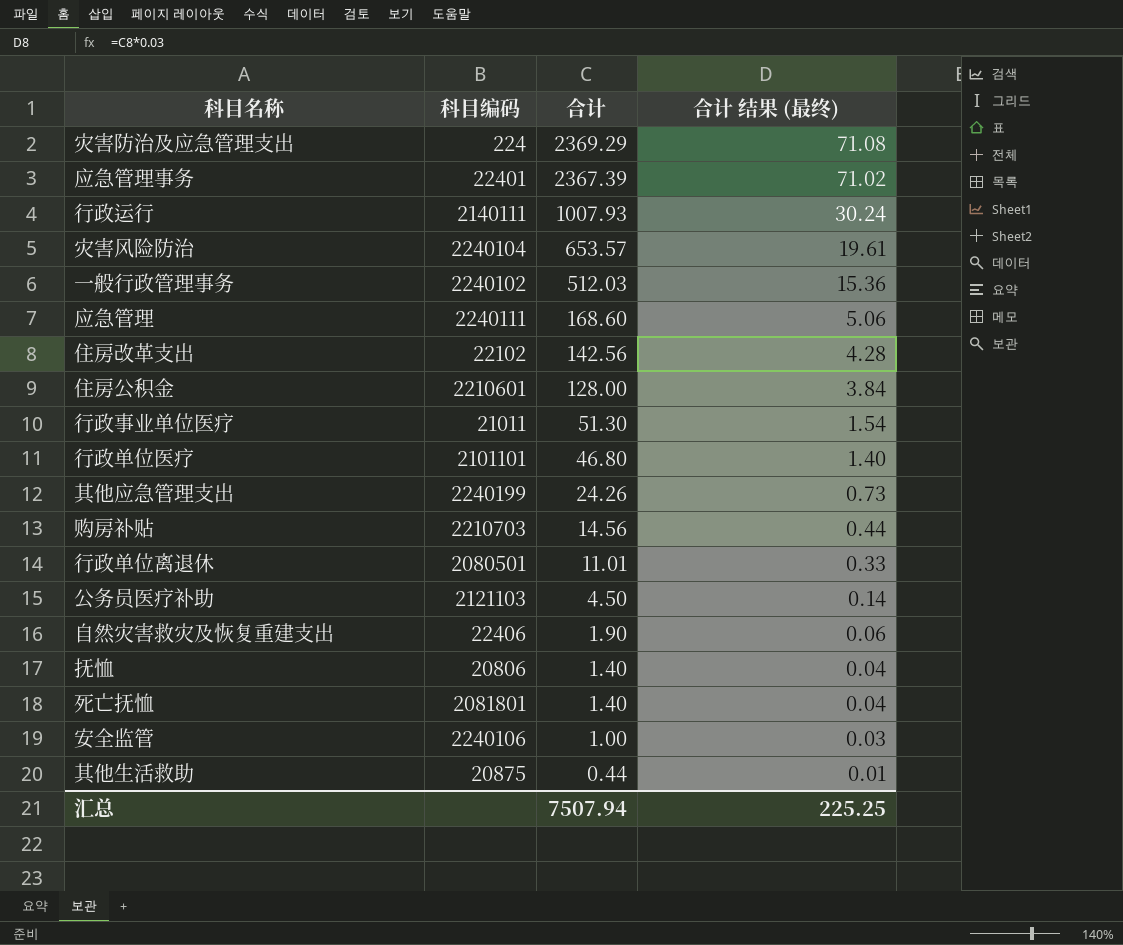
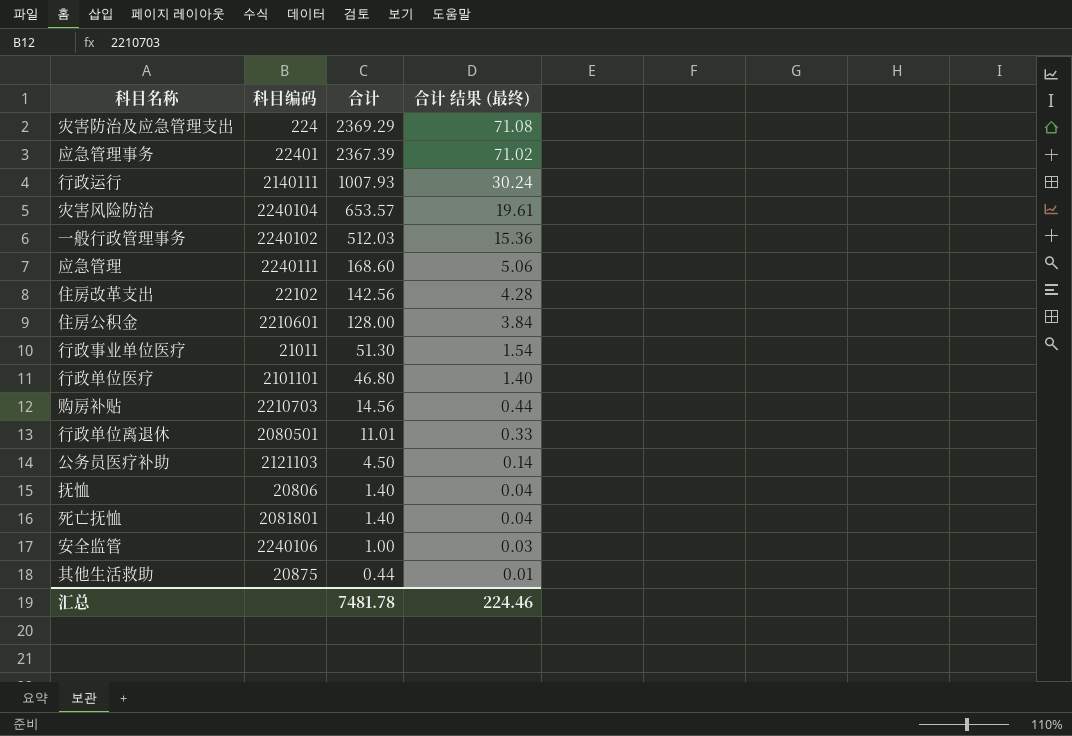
row 其他应急管理支出: 2240199 | 24.26 | 0.73 -> none
row 自然灾害救灾及恢复重建支出: 22406 | 1.90 | 0.06 -> none
汇总 | 合计: 7507.94 -> 7481.78
汇总 | 合计 结果 (最终): 225.25 -> 224.46

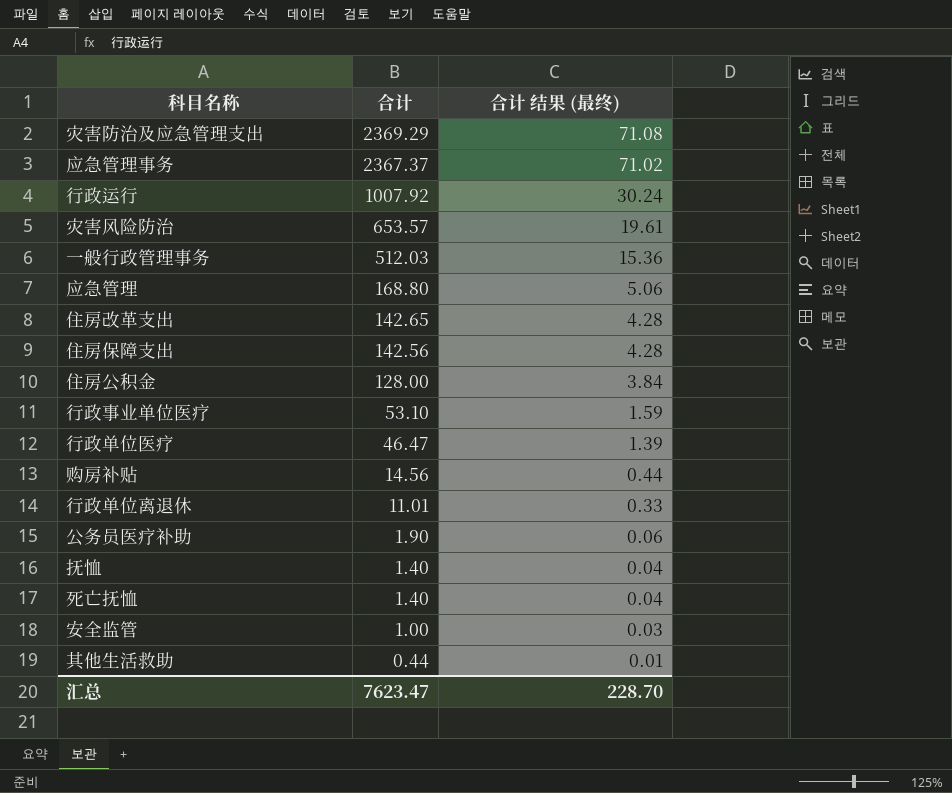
column 科目编码 | position: 2 -> none
应急管理事务 | 合计: 2367.39 -> 2367.37
行政运行 | 合计: 1007.93 -> 1007.92
应急管理 | 合计: 168.60 -> 168.80
住房改革支出 | 合计: 142.56 -> 142.65
row 住房保障支出: none -> 142.56 | 4.28
行政事业单位医疗 | 合计: 51.30 -> 53.10
行政事业单位医疗 | 合计 结果 (最终): 1.54 -> 1.59
行政单位医疗 | 合计: 46.80 -> 46.47
行政单位医疗 | 合计 结果 (最终): 1.40 -> 1.39
公务员医疗补助 | 合计: 4.50 -> 1.90
公务员医疗补助 | 合计 结果 (最终): 0.14 -> 0.06
汇总 | 合计: 7481.78 -> 7623.47
汇总 | 合计 结果 (最终): 224.46 -> 228.70

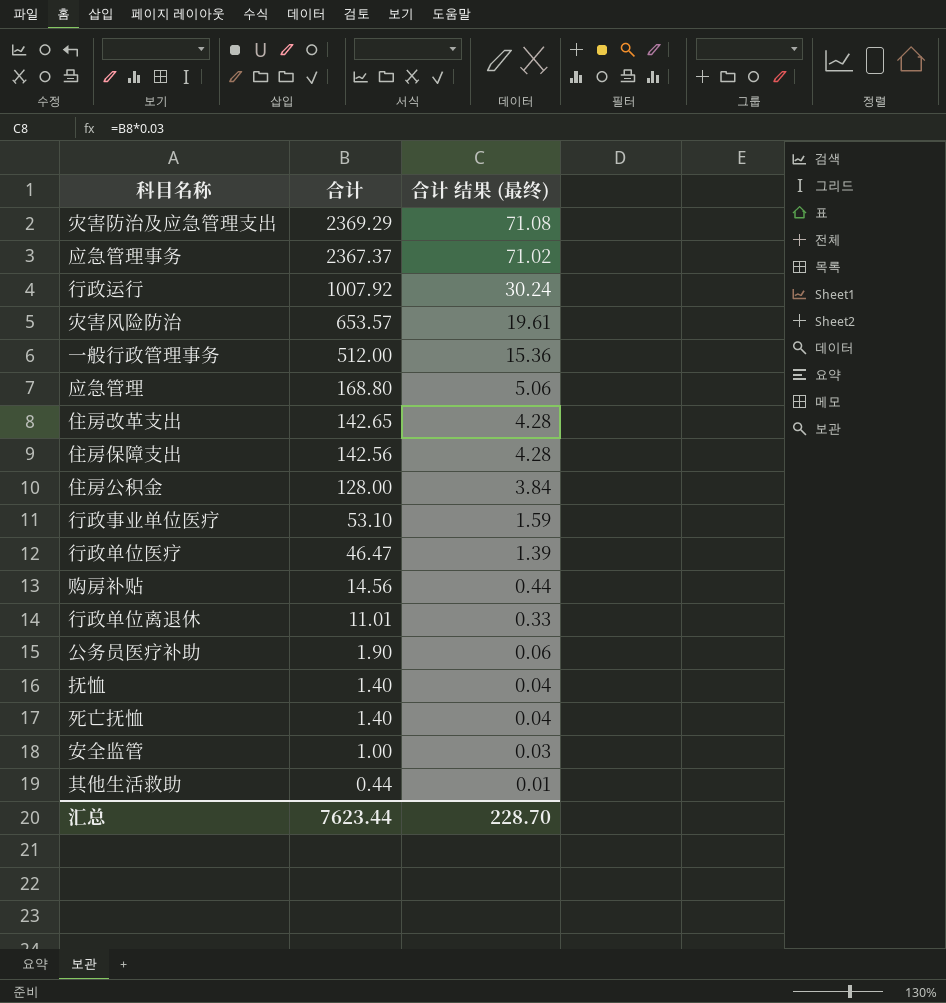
一般行政管理事务 | 合计: 512.03 -> 512.00
汇总 | 合计: 7623.47 -> 7623.44

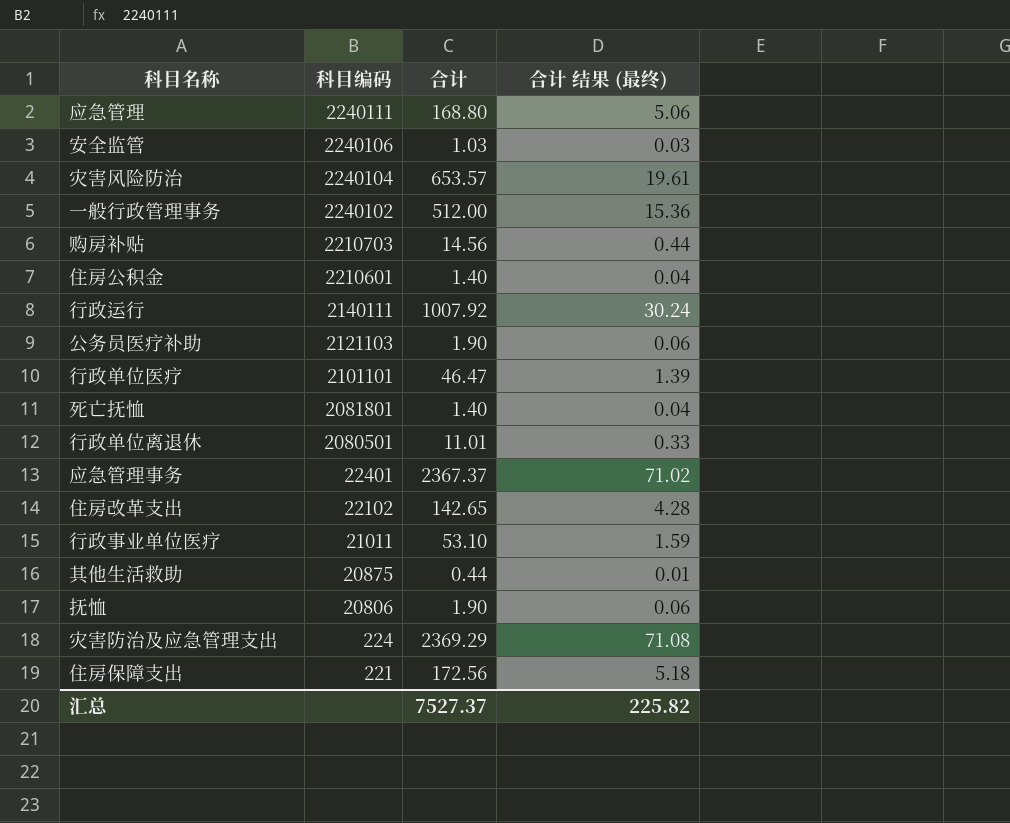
row order: 合计 descending -> 科目编码 descending
column 科目编码 | position: none -> 2
安全监管 | 合计: 1.00 -> 1.03
住房公积金 | 合计: 128.00 -> 1.40
住房公积金 | 合计 结果 (最终): 3.84 -> 0.04
抚恤 | 合计: 1.40 -> 1.90
抚恤 | 合计 结果 (最终): 0.04 -> 0.06
住房保障支出 | 合计: 142.56 -> 172.56
住房保障支出 | 合计 结果 (最终): 4.28 -> 5.18
汇总 | 合计: 7623.44 -> 7527.37
汇总 | 合计 结果 (最终): 228.70 -> 225.82

